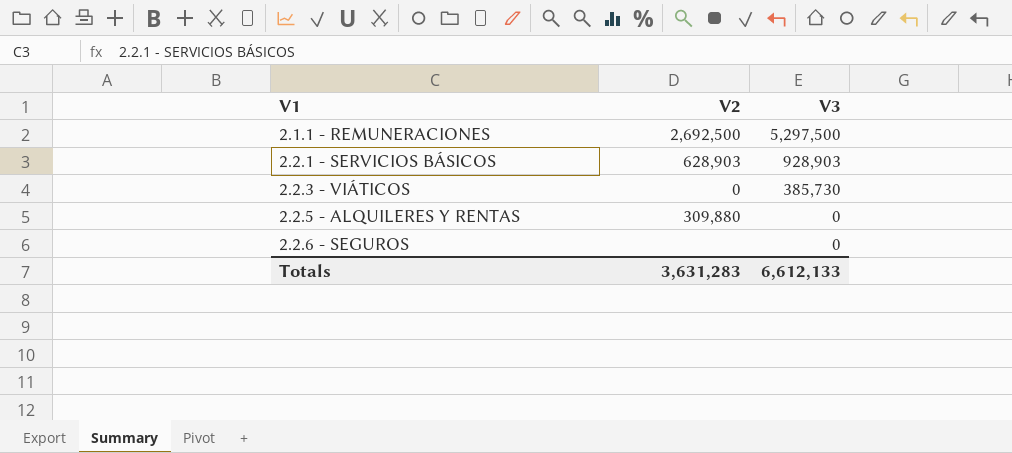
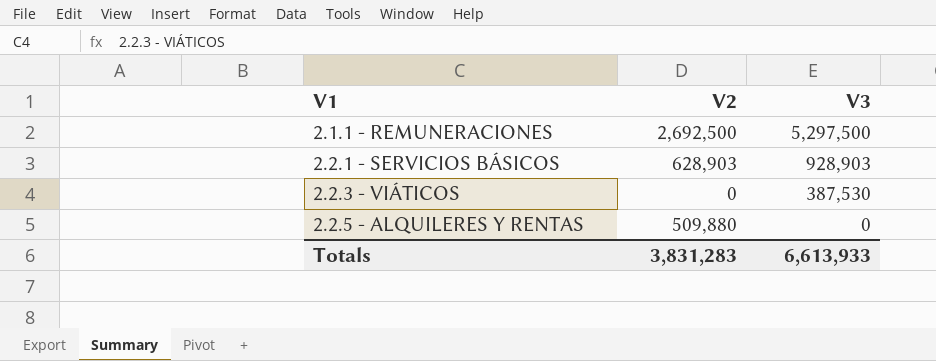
row 2.2.6 - SEGUROS: none | 0 -> none
2.2.3 - VIÁTICOS | V3: 385,730 -> 387,530
2.2.5 - ALQUILERES Y RENTAS | V2: 309,880 -> 509,880
Totals | V2: 3,631,283 -> 3,831,283
Totals | V3: 6,612,133 -> 6,613,933

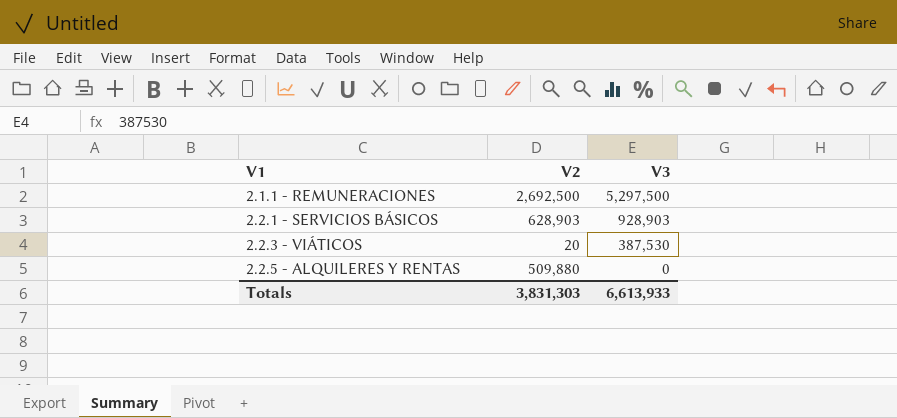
2.2.3 - VIÁTICOS | V2: 0 -> 20
Totals | V2: 3,831,283 -> 3,831,303

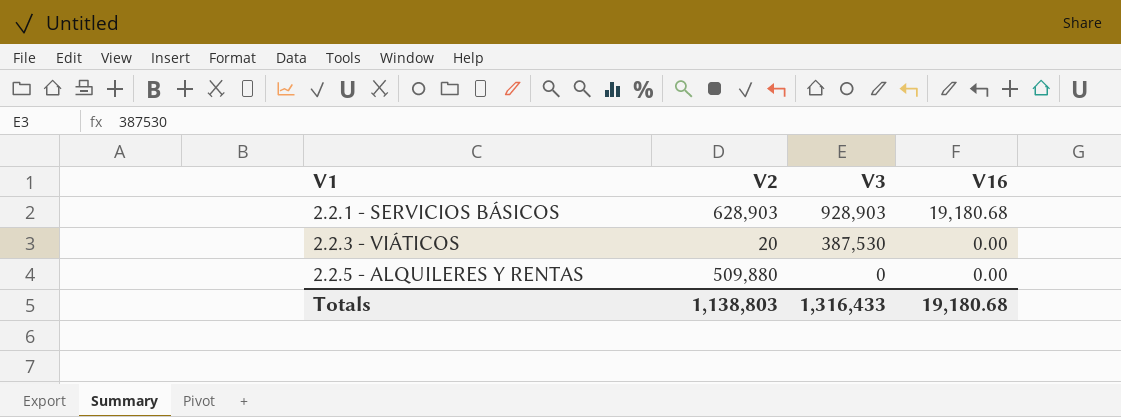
column V16 | position: none -> 4
row 2.1.1 - REMUNERACIONES: 2,692,500 | 5,297,500 -> none
Totals | V2: 3,831,303 -> 1,138,803
Totals | V3: 6,613,933 -> 1,316,433

